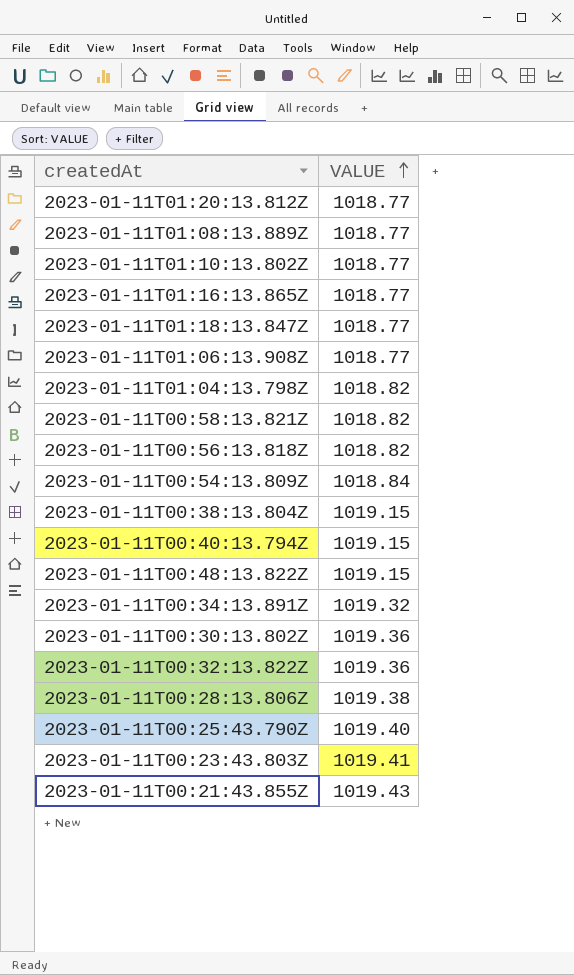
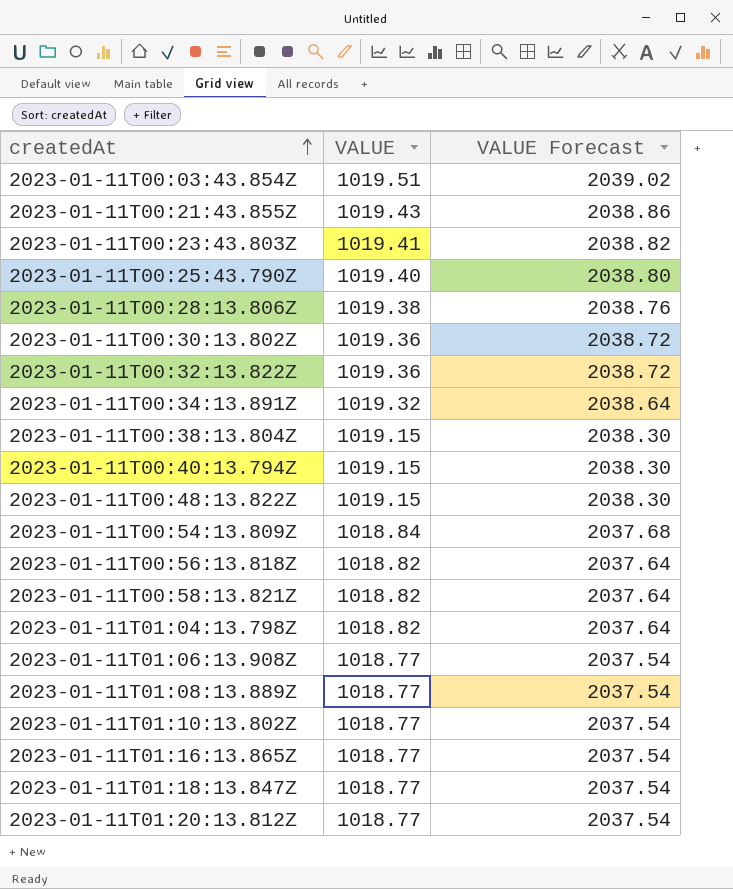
row order: VALUE ascending -> createdAt ascending
column VALUE Forecast | formula: none -> [VALUE] * 2
row 2023-01-11T00:03:43.854Z: none -> 1019.51 | 2039.02

